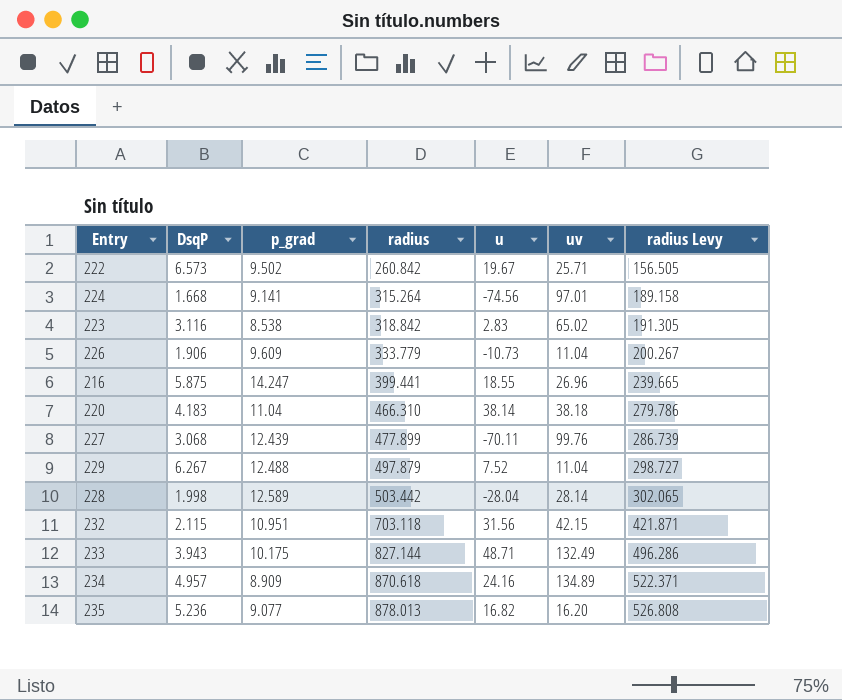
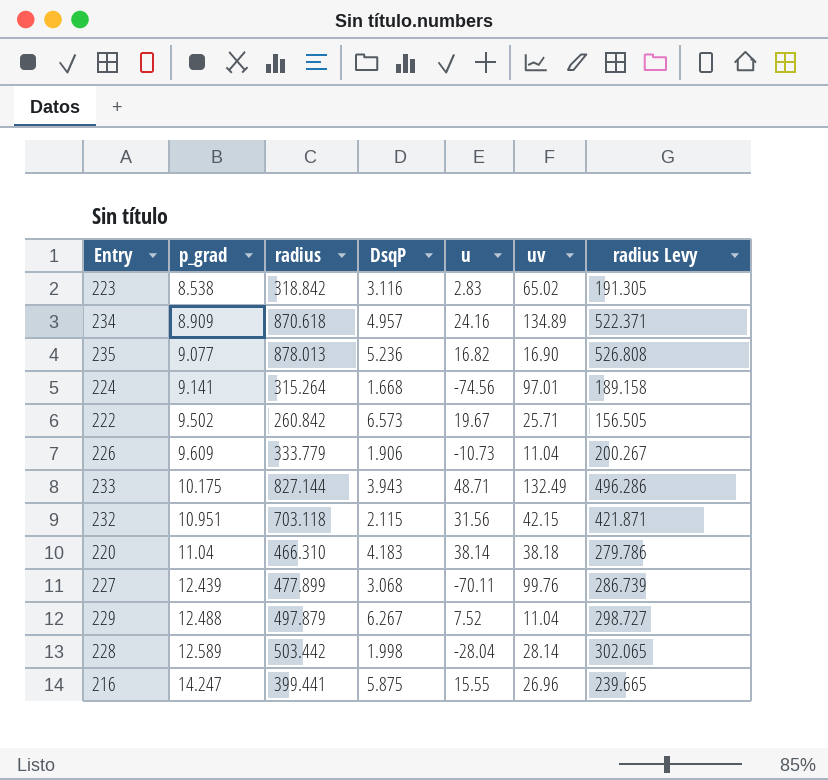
row order: radius ascending -> p_grad ascending
column DsqP | position: 2 -> 4
235 | uv: 16.20 -> 16.90
216 | u: 18.55 -> 15.55

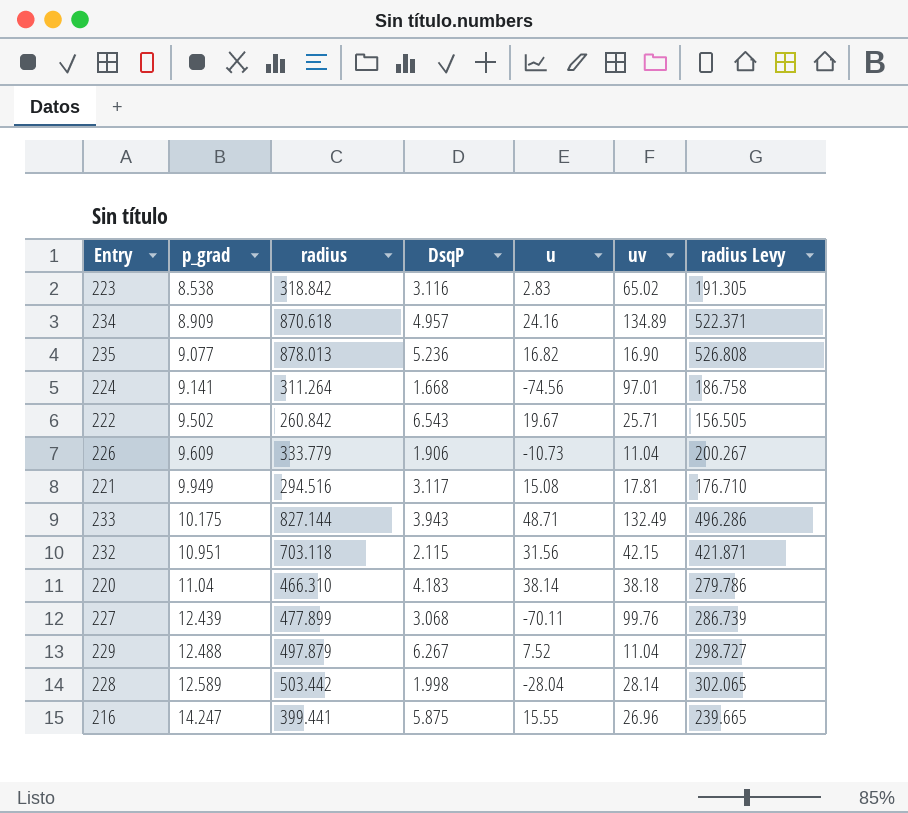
224 | radius: 315.264 -> 311.264
224 | radius Levy: 189.158 -> 186.758
222 | DsqP: 6.573 -> 6.543
row 221: none -> 9.949 | 294.516 | 3.117 | 15.08 | 17.81 | 176.710

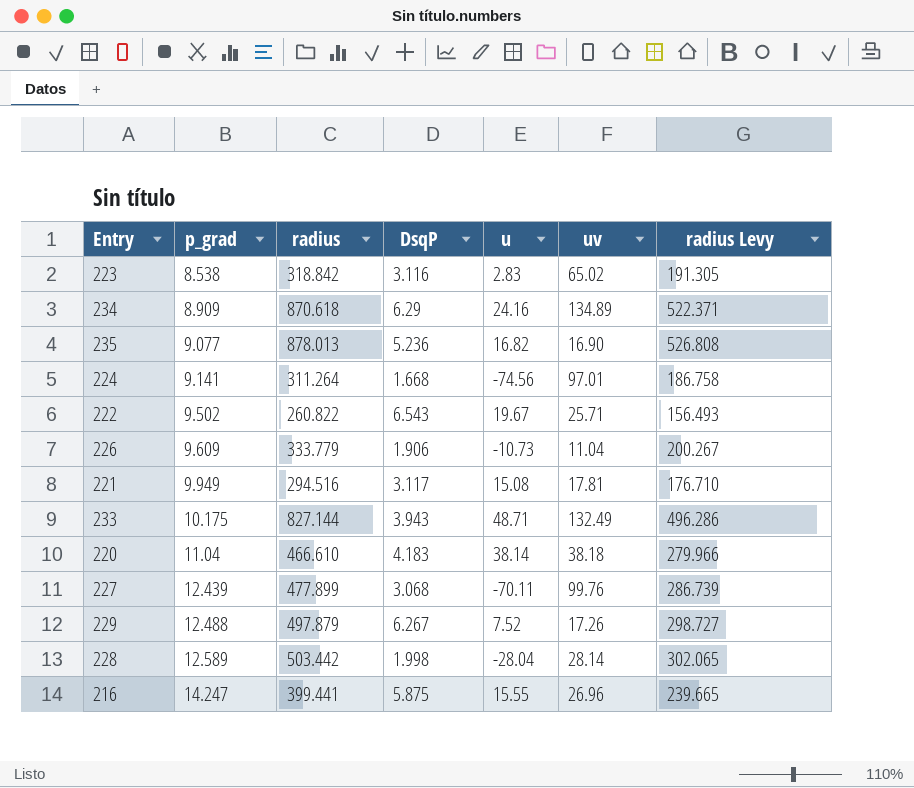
row 232: 10.951 | 703.118 | 2.115 | 31.56 | 42.15 | 421.871 -> none
234 | DsqP: 4.957 -> 6.29
222 | radius: 260.842 -> 260.822
222 | radius Levy: 156.505 -> 156.493
220 | radius: 466.310 -> 466.610
220 | radius Levy: 279.786 -> 279.966
229 | uv: 11.04 -> 17.26

